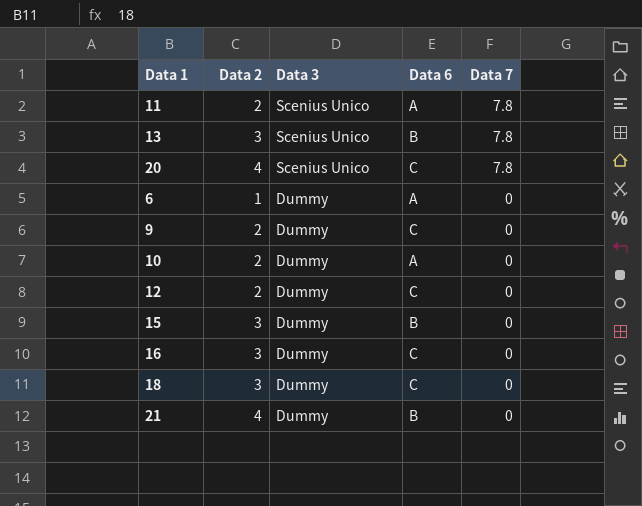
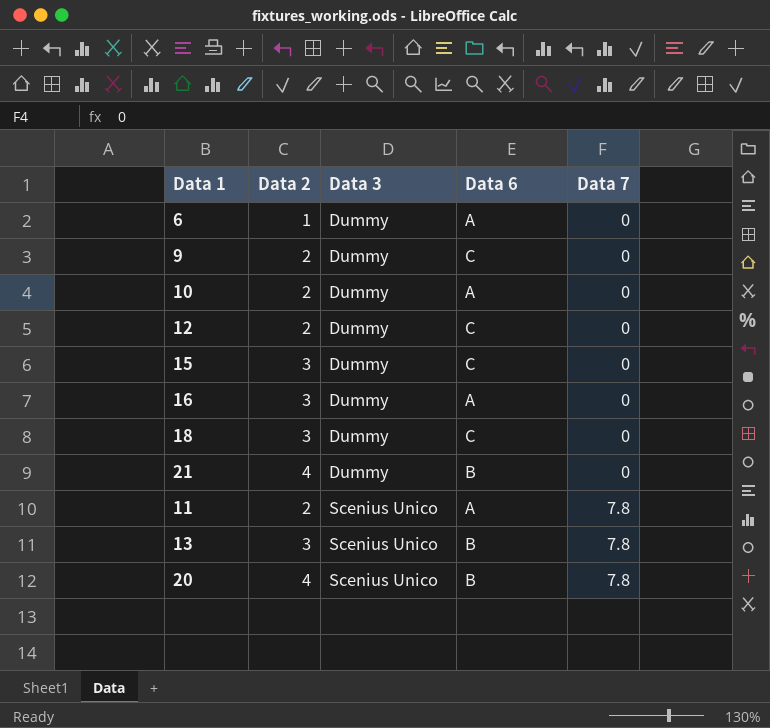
row order: Data 3 descending -> Data 3 ascending
15 | Data 6: B -> C
16 | Data 6: C -> A
20 | Data 6: C -> B

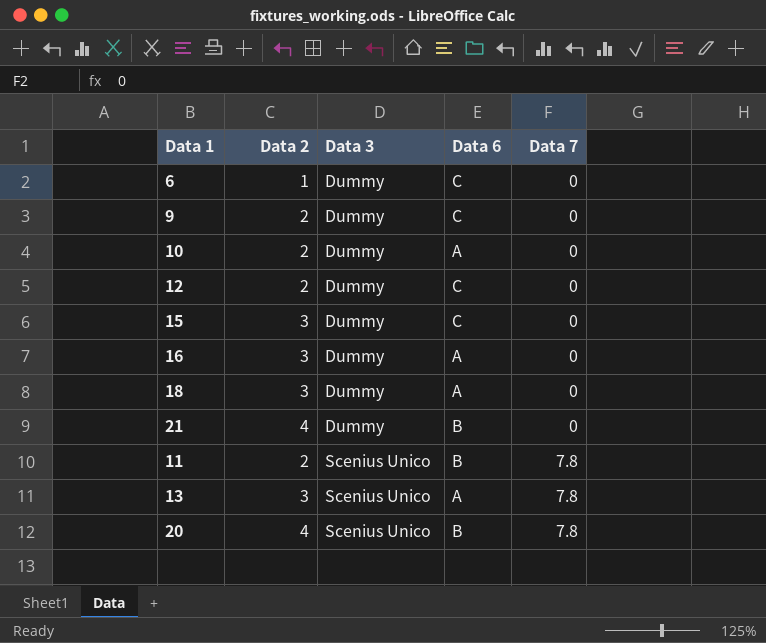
6 | Data 6: A -> C
18 | Data 6: C -> A
11 | Data 6: A -> B
13 | Data 6: B -> A

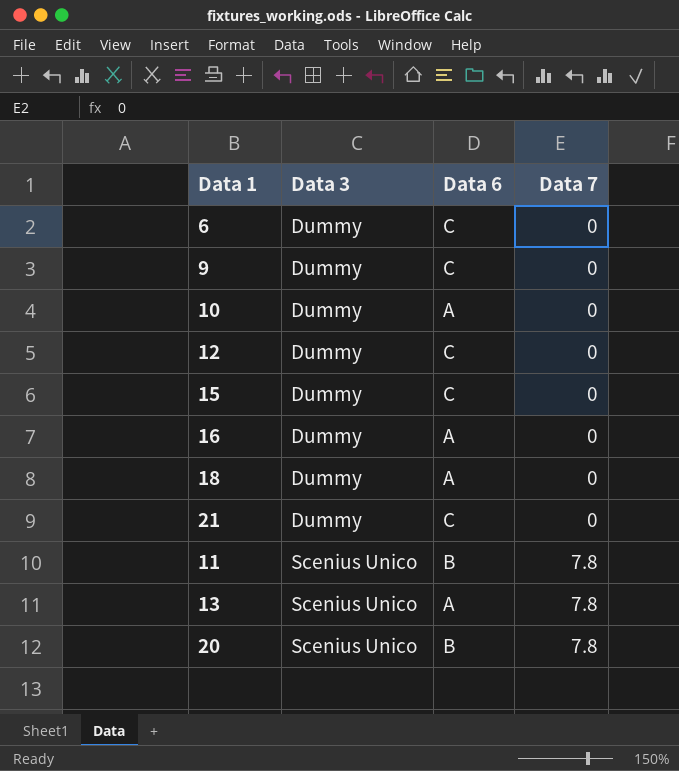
column Data 2 | position: 2 -> none
21 | Data 6: B -> C

